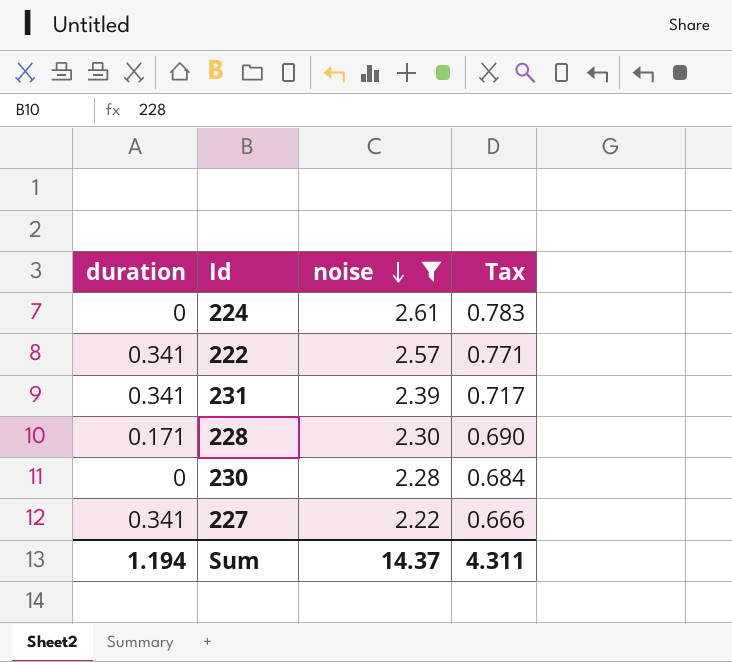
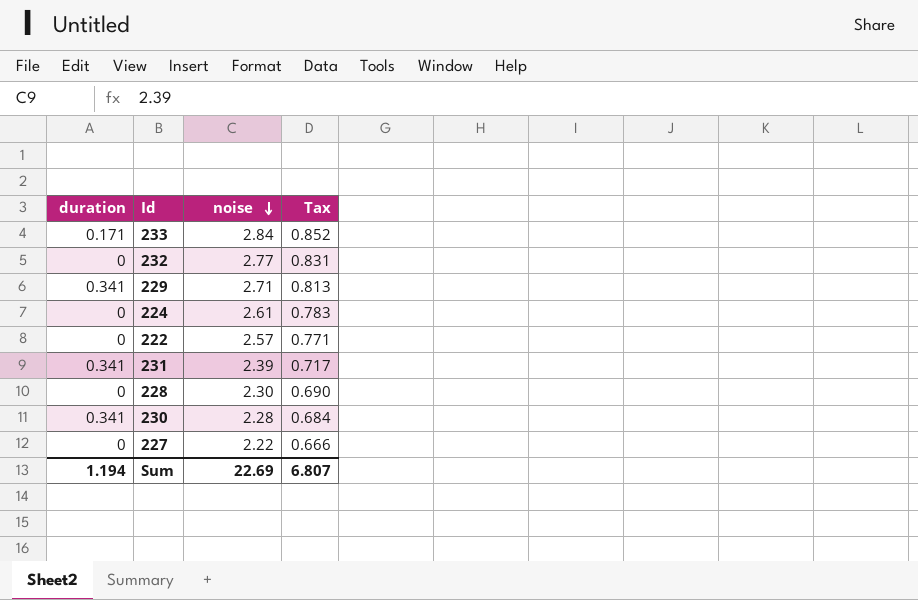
filter: noise <= 2.61 -> none
222 | duration: 0.341 -> 0
228 | duration: 0.171 -> 0
230 | duration: 0 -> 0.341
227 | duration: 0.341 -> 0
Sum | noise: 14.37 -> 22.69
Sum | Tax: 4.311 -> 6.807

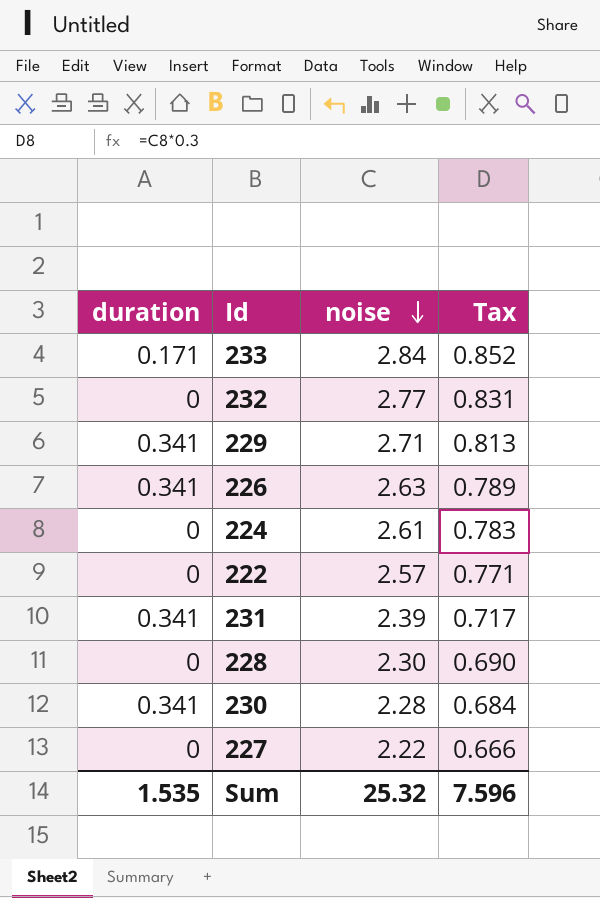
row 226: none -> 0.341 | 2.63 | 0.789
Sum | duration: 1.194 -> 1.535
Sum | noise: 22.69 -> 25.32
Sum | Tax: 6.807 -> 7.596

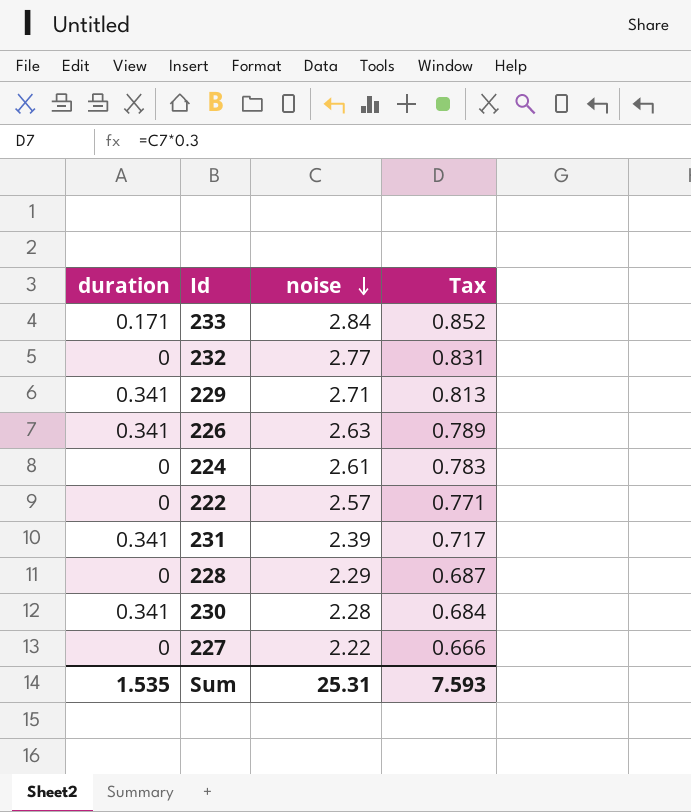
228 | noise: 2.30 -> 2.29
228 | Tax: 0.690 -> 0.687
Sum | noise: 25.32 -> 25.31
Sum | Tax: 7.596 -> 7.593

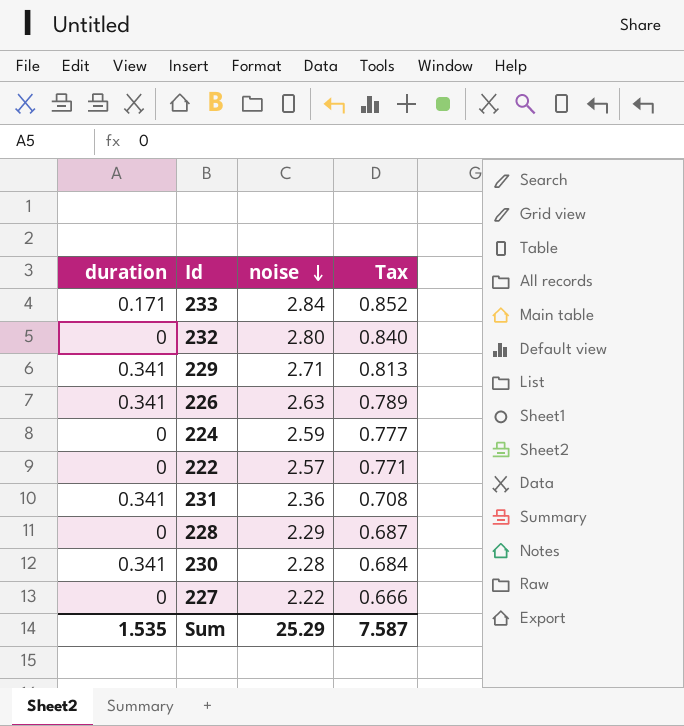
232 | noise: 2.77 -> 2.80
232 | Tax: 0.831 -> 0.840
224 | noise: 2.61 -> 2.59
224 | Tax: 0.783 -> 0.777
231 | noise: 2.39 -> 2.36
231 | Tax: 0.717 -> 0.708
Sum | noise: 25.31 -> 25.29
Sum | Tax: 7.593 -> 7.587

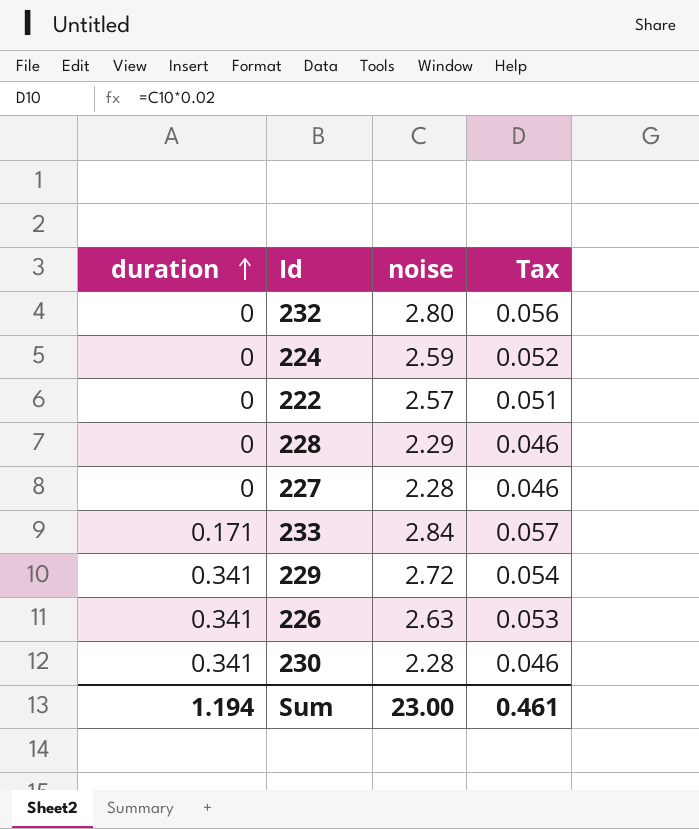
row order: noise descending -> duration ascending
column Tax | formula: [noise] * 0.3 -> [noise] * 0.02
row 231: 0.341 | 2.36 | 0.708 -> none
227 | noise: 2.22 -> 2.28
229 | noise: 2.71 -> 2.72
Sum | duration: 1.535 -> 1.194
Sum | noise: 25.29 -> 23.00
Sum | Tax: 7.587 -> 0.461

